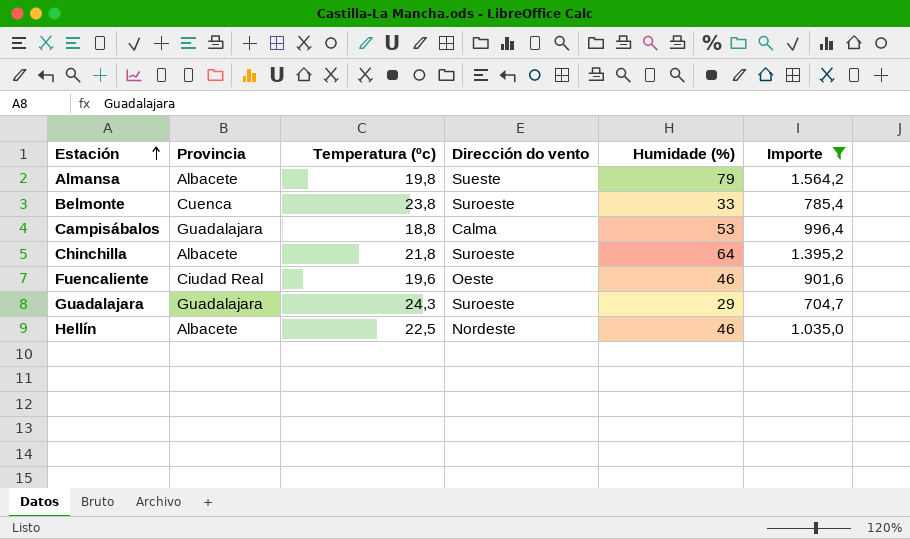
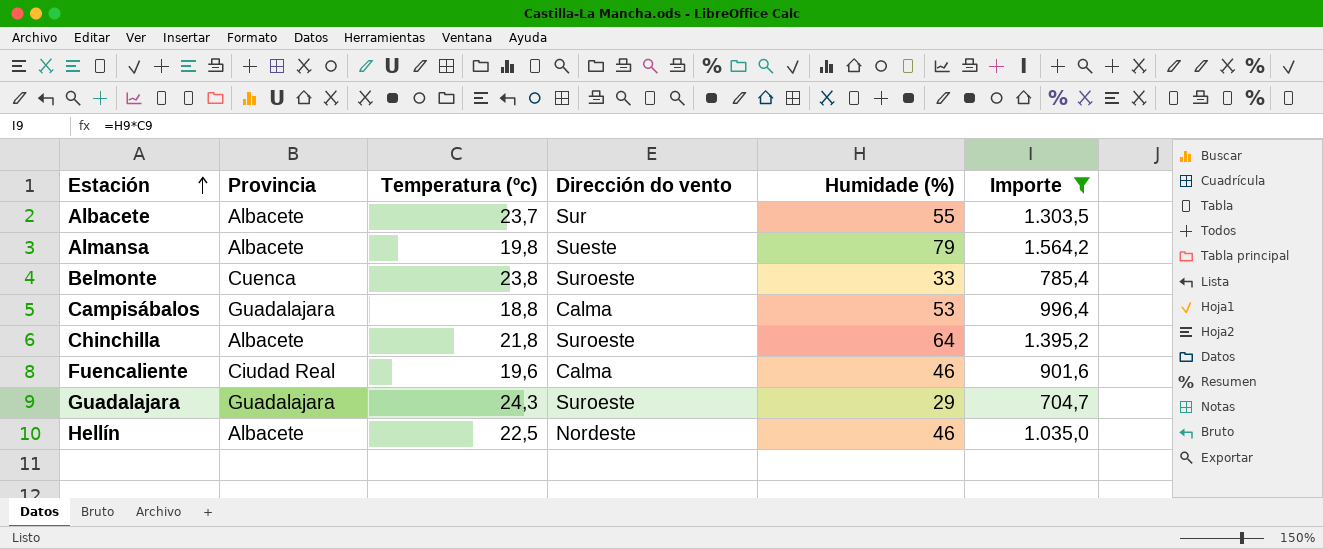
row Albacete: none -> Albacete | 23,7 | Sur | 55 | 1.303,5
Fuencaliente | Dirección do vento: Oeste -> Calma

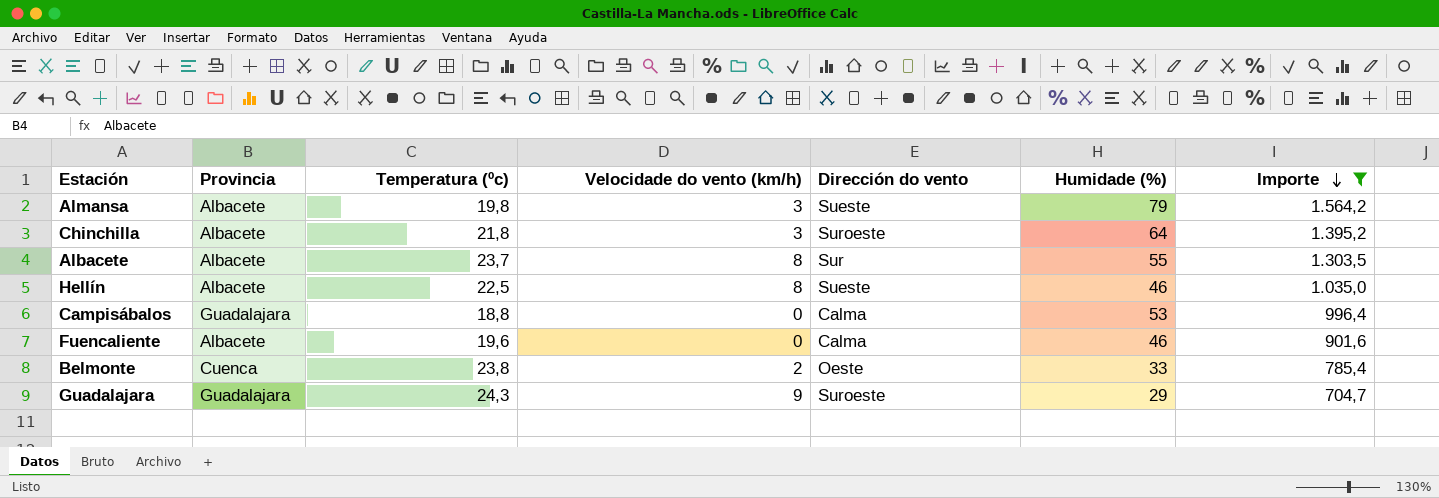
row order: Estación ascending -> Importe descending
column Velocidade do vento (km/h) | position: none -> 4
Hellín | Dirección do vento: Nordeste -> Sueste
Fuencaliente | Provincia: Ciudad Real -> Albacete
Belmonte | Dirección do vento: Suroeste -> Oeste

